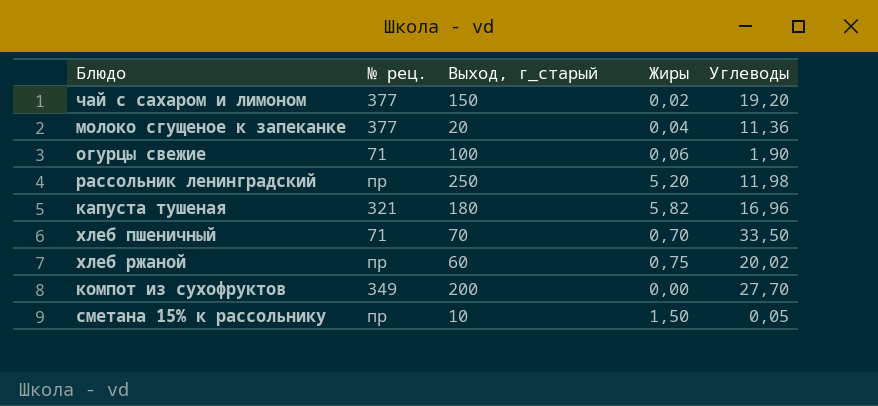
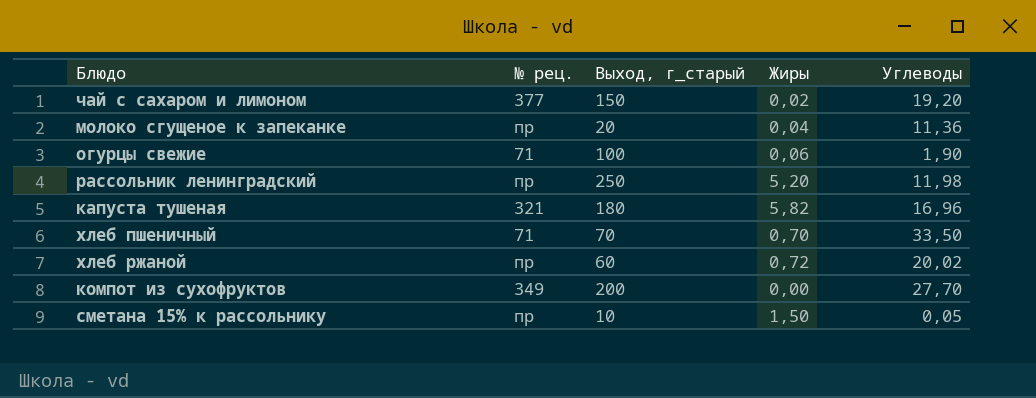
молоко сгущеное к запеканке | № рец.: 377 -> пр
хлеб ржаной | Жиры: 0,75 -> 0,72

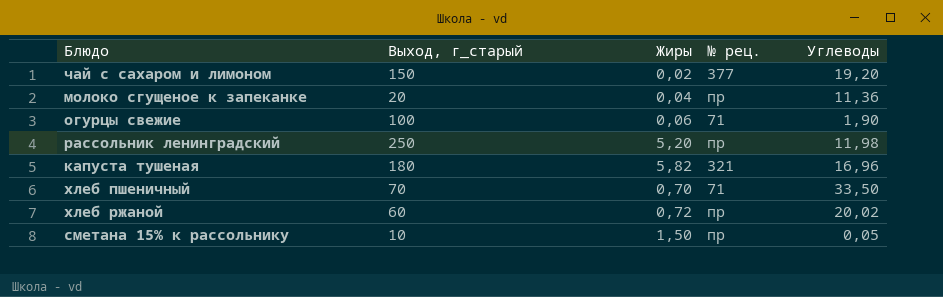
column № рец. | position: 2 -> 4
row компот из сухофруктов: 349 | 200 | 0,00 | 27,70 -> none

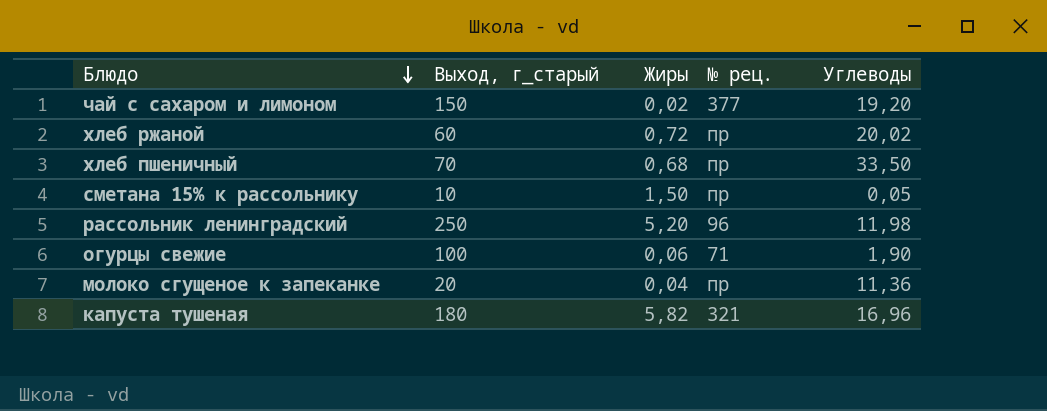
row order: none -> Блюдо descending
хлеб пшеничный | Жиры: 0,70 -> 0,68
хлеб пшеничный | № рец.: 71 -> пр
рассольник ленинградский | № рец.: пр -> 96

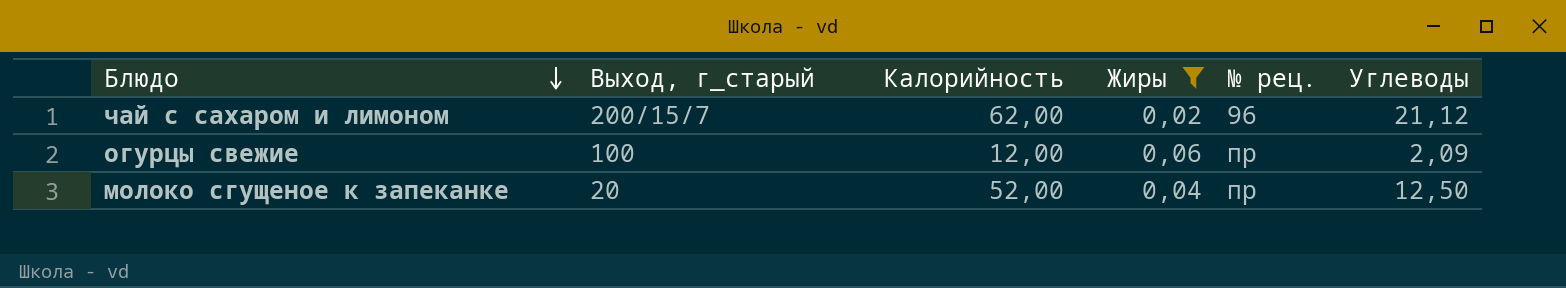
filter: none -> Жиры <= 0,06
column Калорийность | position: none -> 3
чай с сахаром и лимоном | Выход, г_старый: 150 -> 200/15/7
чай с сахаром и лимоном | № рец.: 377 -> 96
чай с сахаром и лимоном | Углеводы: 19,20 -> 21,12
огурцы свежие | № рец.: 71 -> пр
огурцы свежие | Углеводы: 1,90 -> 2,09
молоко сгущеное к запеканке | Углеводы: 11,36 -> 12,50

